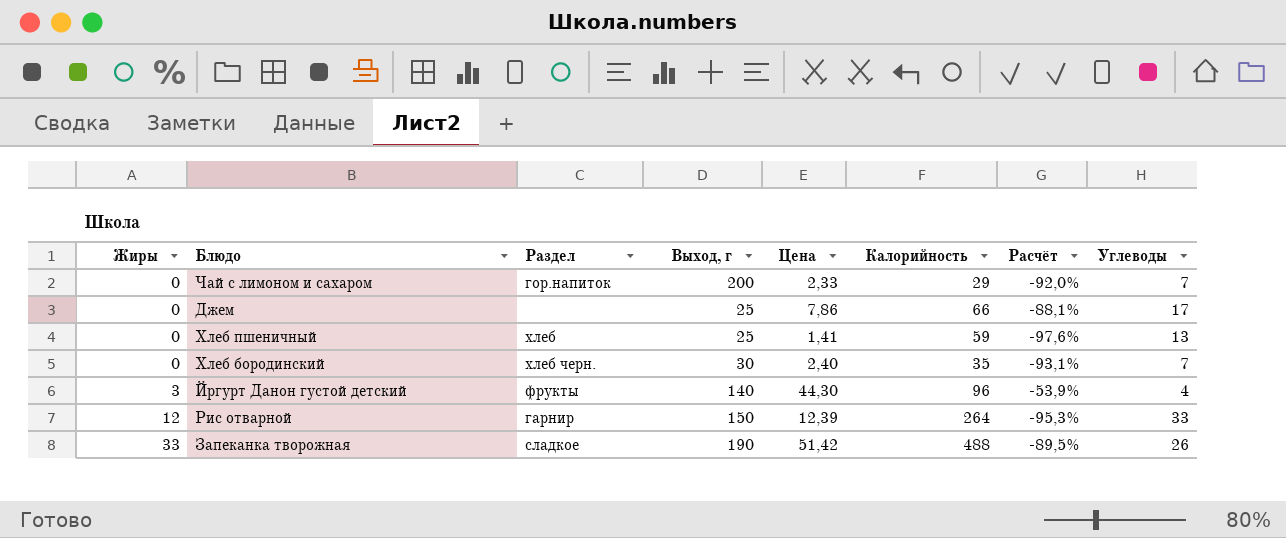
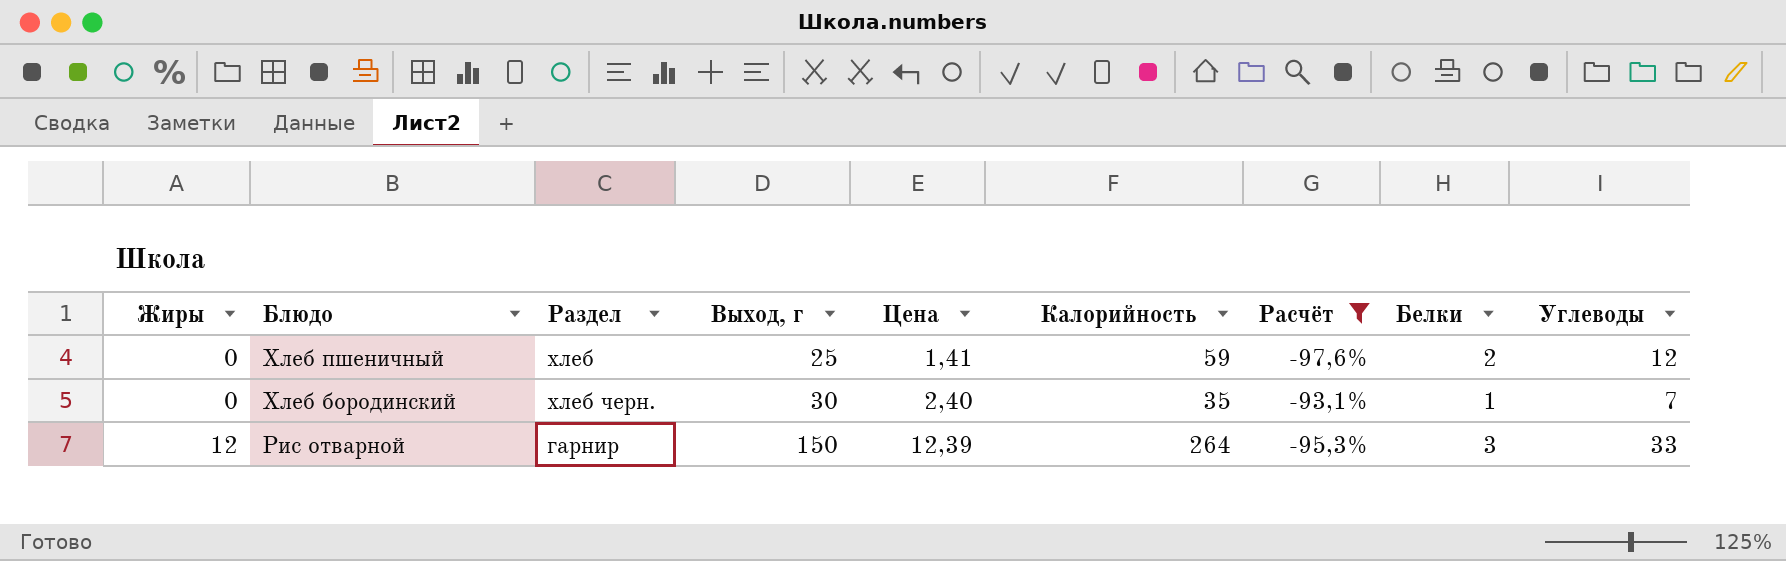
filter: none -> Расчёт <= -93,1%
column Белки | position: none -> 8
Хлеб пшеничный | Углеводы: 13 -> 12

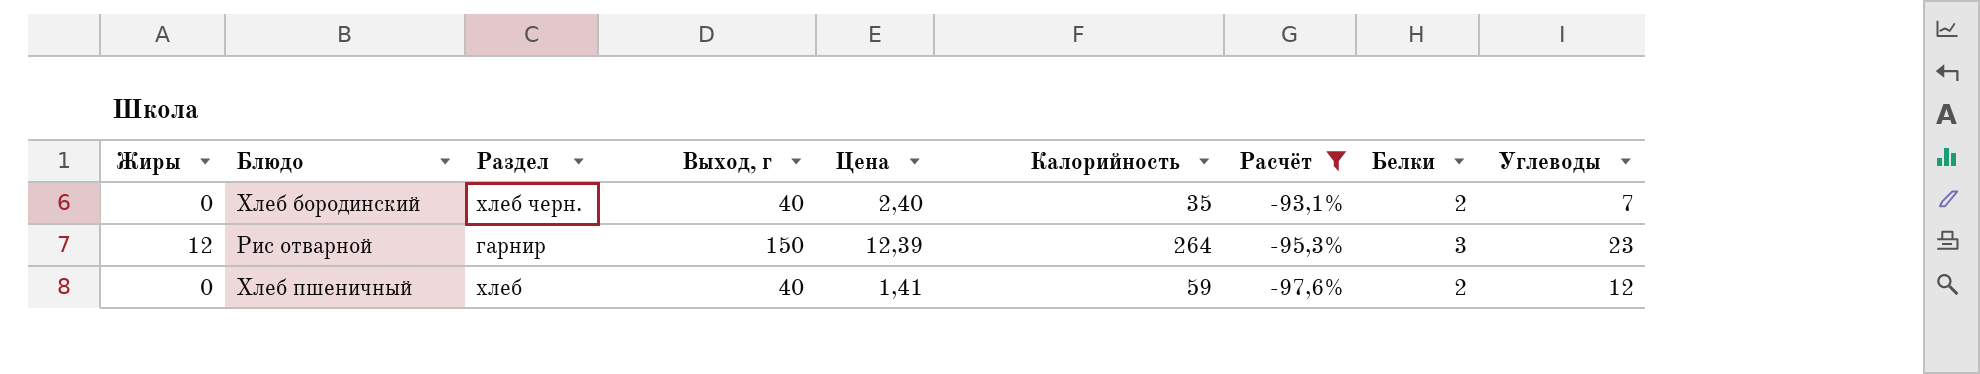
row order: Жиры ascending -> Расчёт descending
Хлеб бородинский | Выход, г: 30 -> 40
Хлеб бородинский | Белки: 1 -> 2
Рис отварной | Углеводы: 33 -> 23
Хлеб пшеничный | Выход, г: 25 -> 40

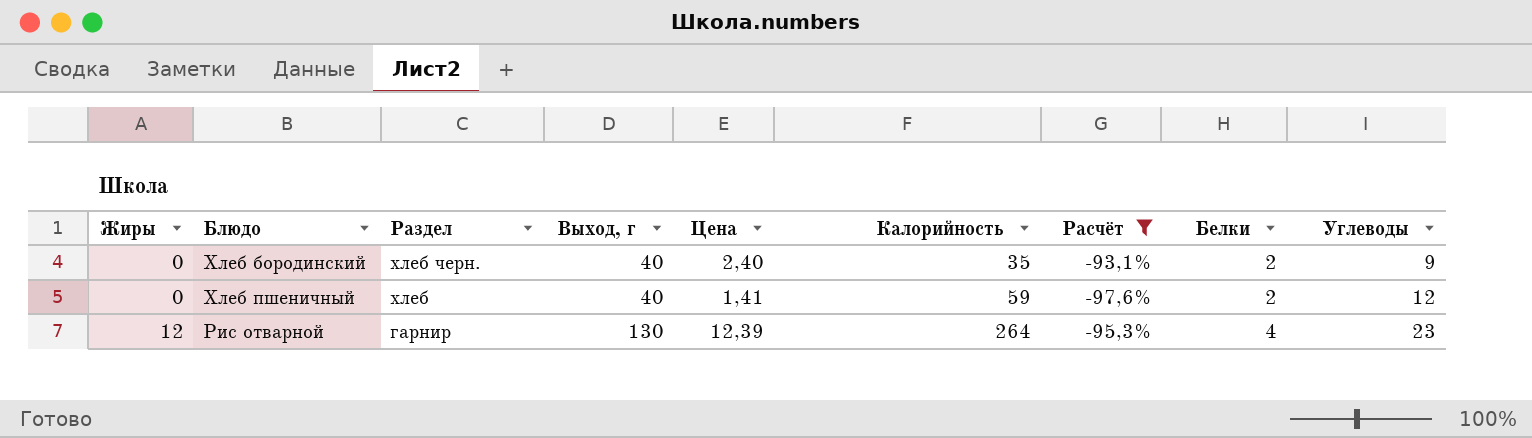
row order: Расчёт descending -> Жиры ascending
Хлеб бородинский | Углеводы: 7 -> 9
Рис отварной | Выход, г: 150 -> 130
Рис отварной | Белки: 3 -> 4

